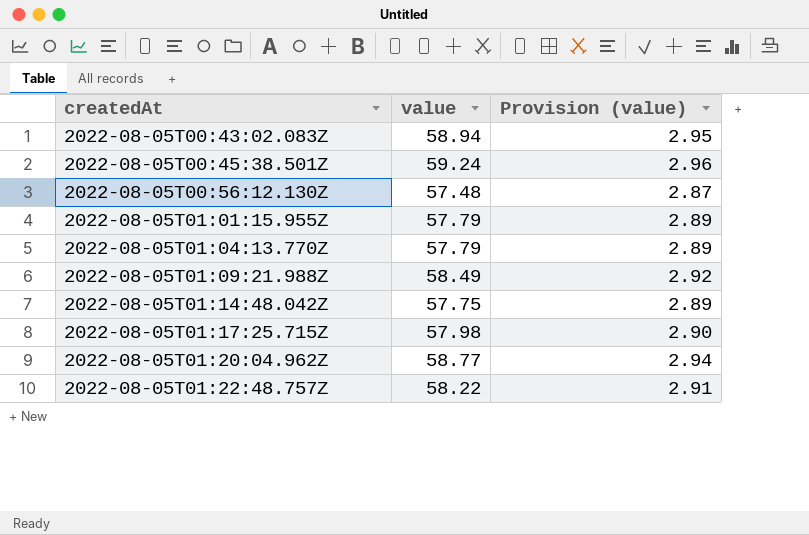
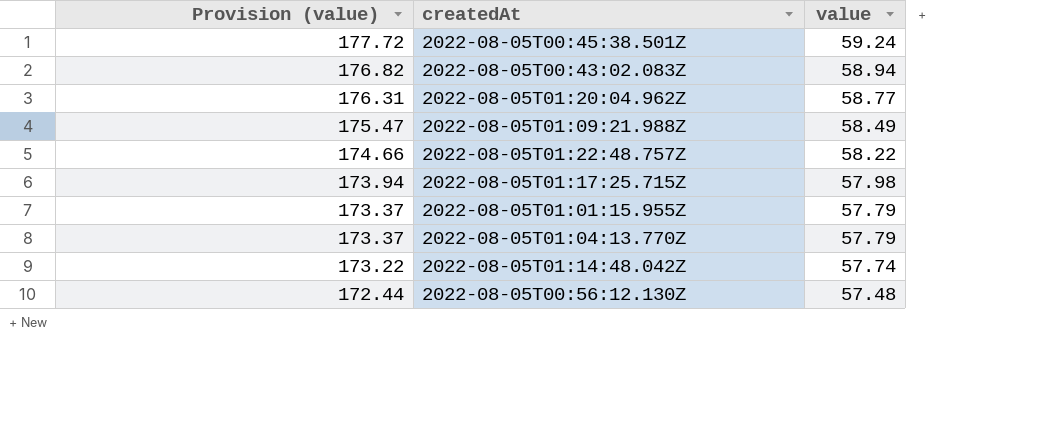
row order: createdAt ascending -> Provision (value) descending
column Provision (value) | formula: [value] * 0.05 -> [value] * 3
column Provision (value) | position: 3 -> 1
2022-08-05T01:14:48.042Z | value: 57.75 -> 57.74

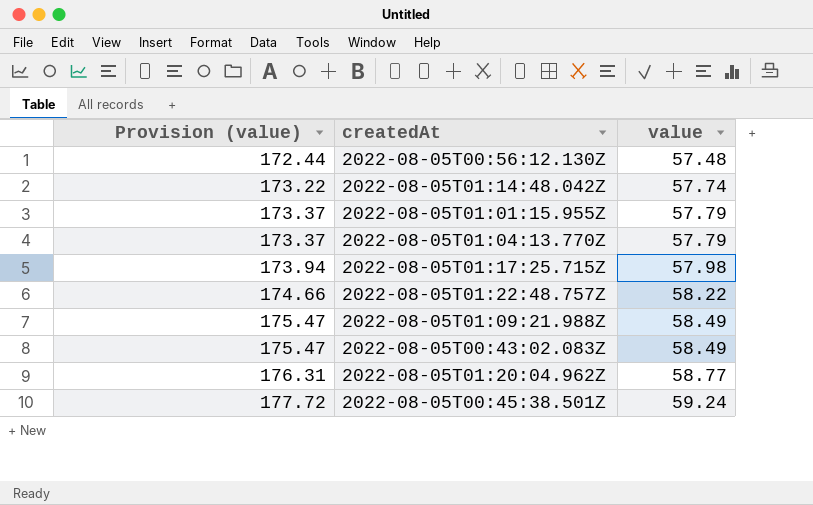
row order: Provision (value) descending -> Provision (value) ascending
2022-08-05T00:43:02.083Z | Provision (value): 176.82 -> 175.47
2022-08-05T00:43:02.083Z | value: 58.94 -> 58.49

